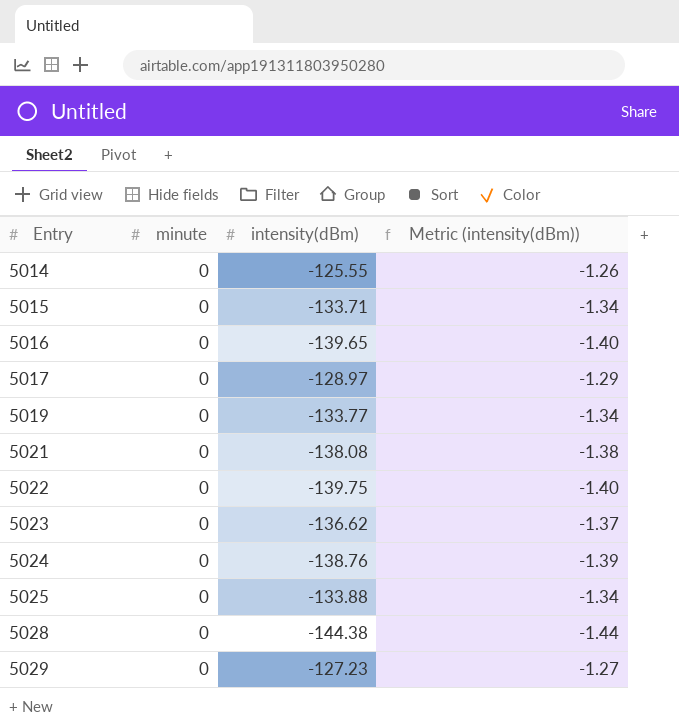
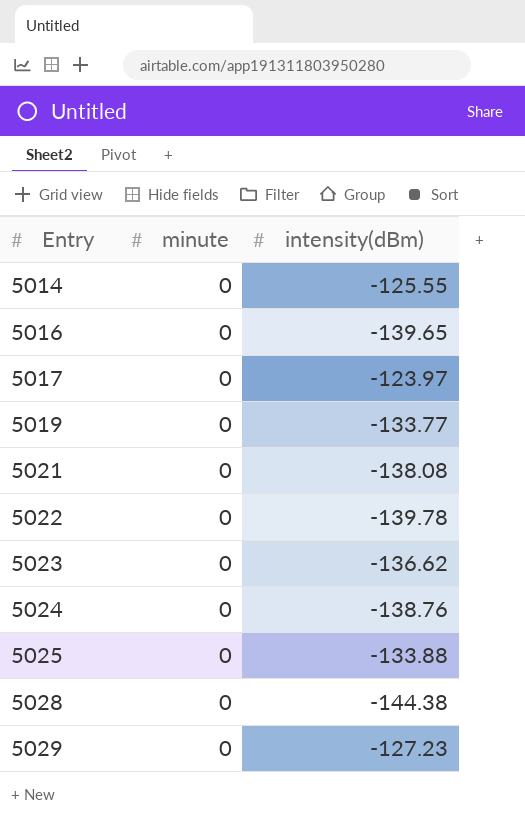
column Metric (intensity(dBm)) | formula: [intensity(dBm)] * 0.01 -> none
row 5015: 0 | -133.71 | -1.34 -> none
5017 | intensity(dBm): -128.97 -> -123.97
5022 | intensity(dBm): -139.75 -> -139.78

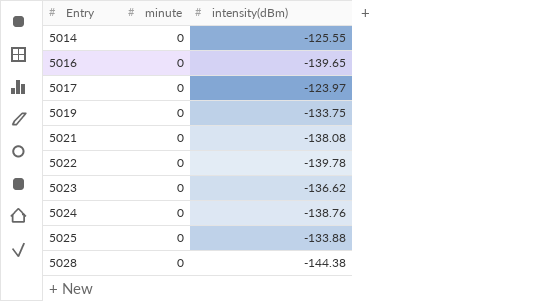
row 5029: 0 | -127.23 -> none
5019 | intensity(dBm): -133.77 -> -133.75

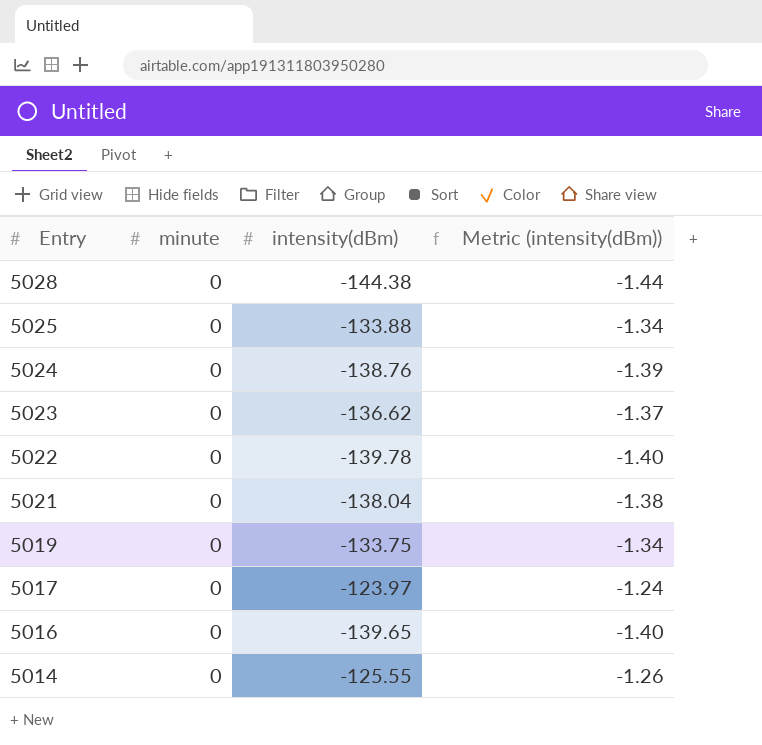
row order: Entry ascending -> Entry descending
column Metric (intensity(dBm)) | formula: none -> [intensity(dBm)] * 0.01
5021 | intensity(dBm): -138.08 -> -138.04

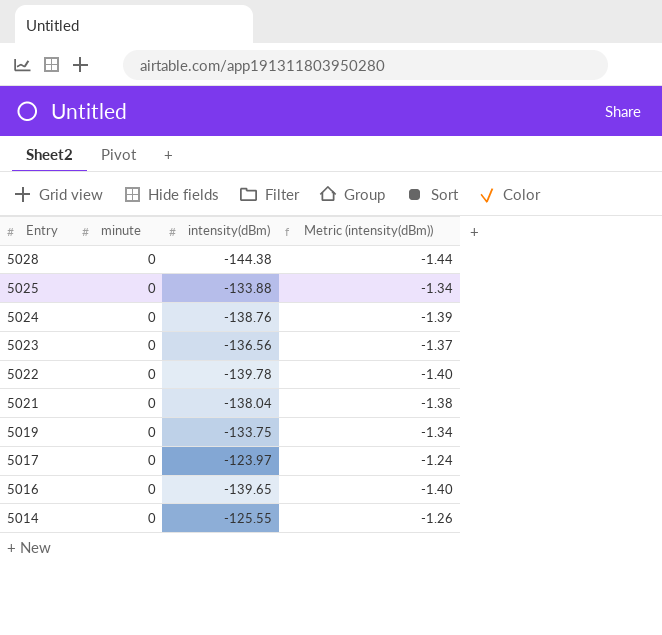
5023 | intensity(dBm): -136.62 -> -136.56

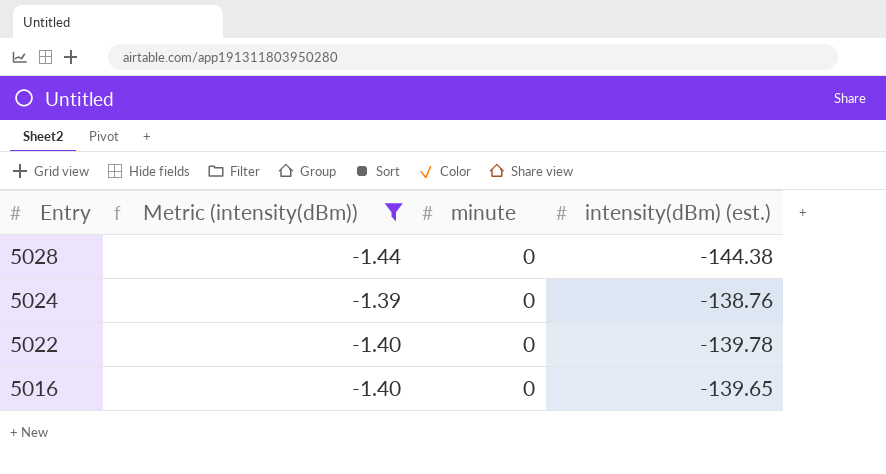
filter: none -> Metric (intensity(dBm)) <= -1.39
column Metric (intensity(dBm)) | position: 4 -> 2
column name: intensity(dBm) -> intensity(dBm) (est.)

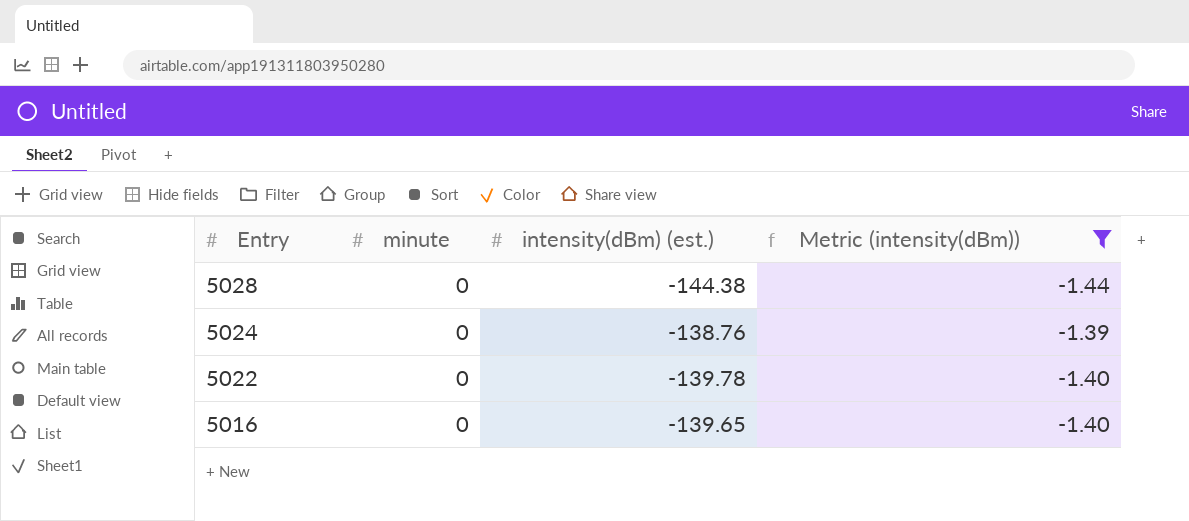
column Metric (intensity(dBm)) | position: 2 -> 4

